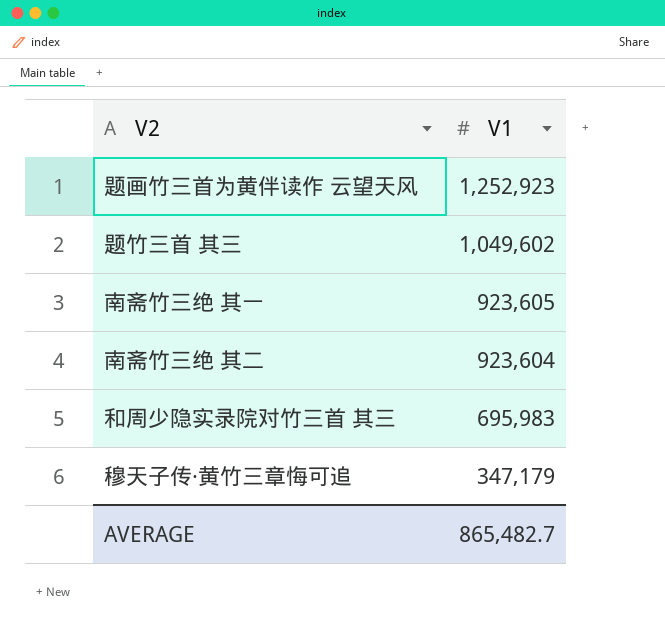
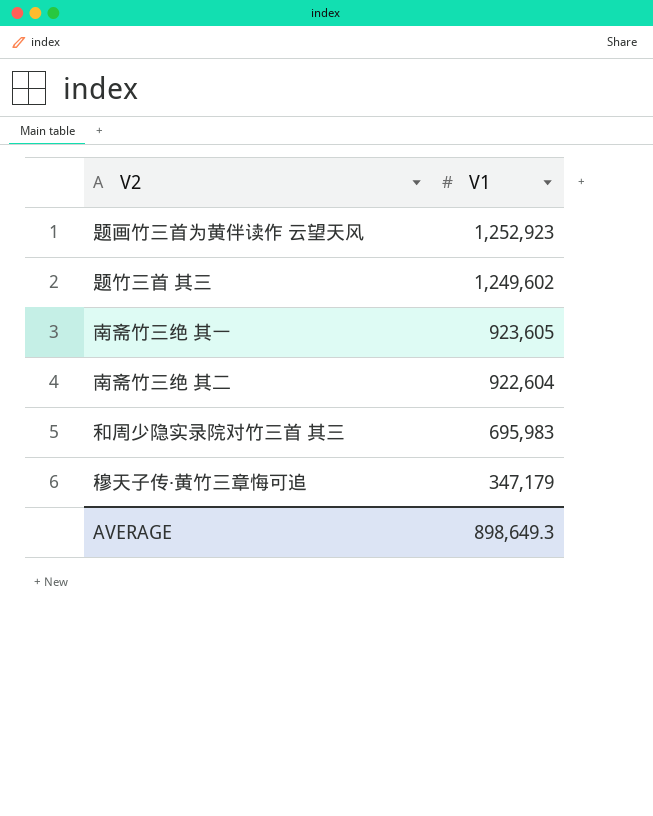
题竹三首 其三 | V1: 1,049,602 -> 1,249,602
南斋竹三绝 其二 | V1: 923,604 -> 922,604
AVERAGE | V1: 865,482.7 -> 898,649.3

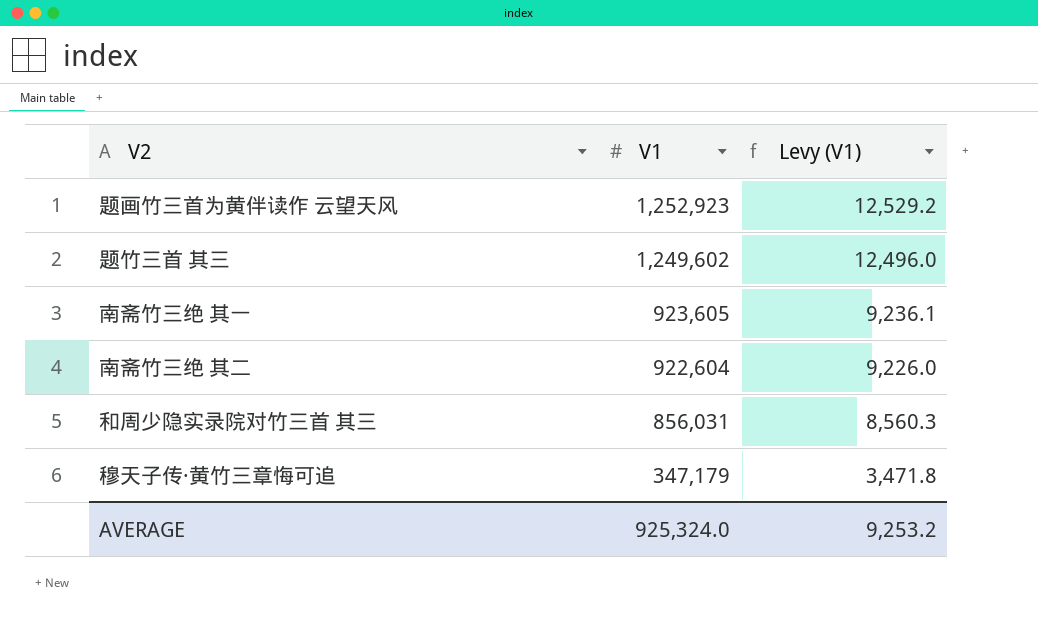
column Levy (V1) | formula: none -> [V1] * 0.01
和周少隐实录院对竹三首 其三 | V1: 695,983 -> 856,031
AVERAGE | V1: 898,649.3 -> 925,324.0

